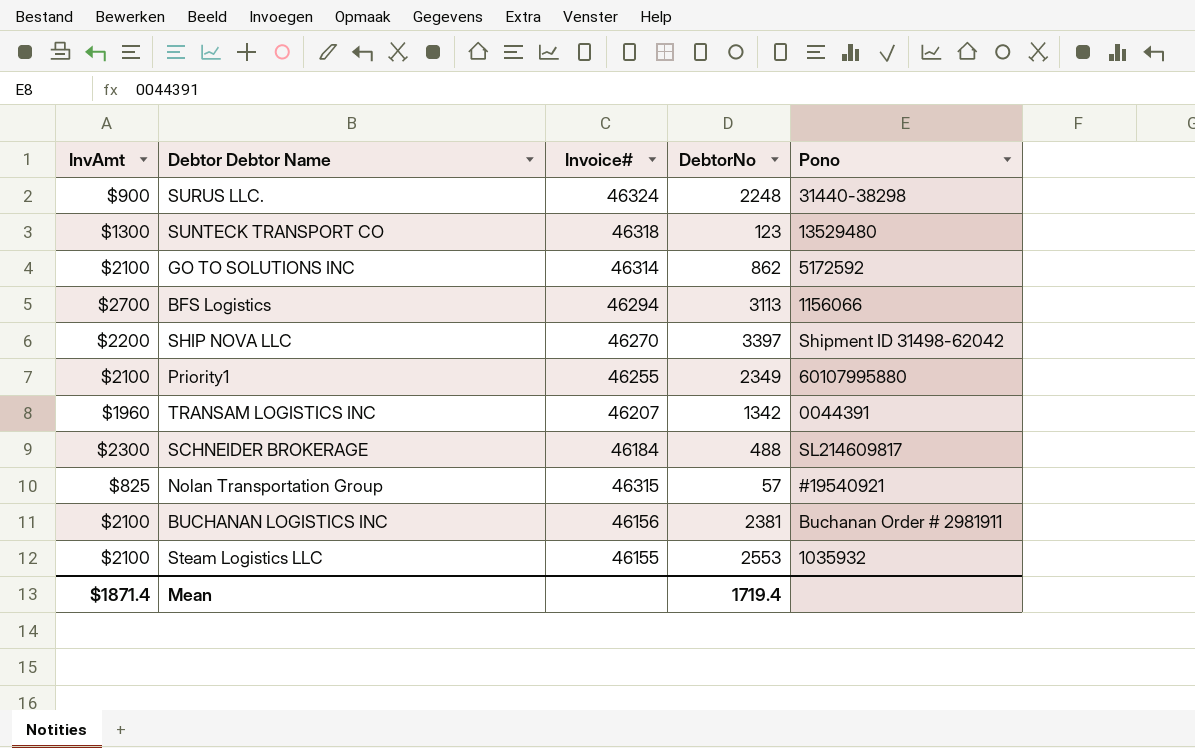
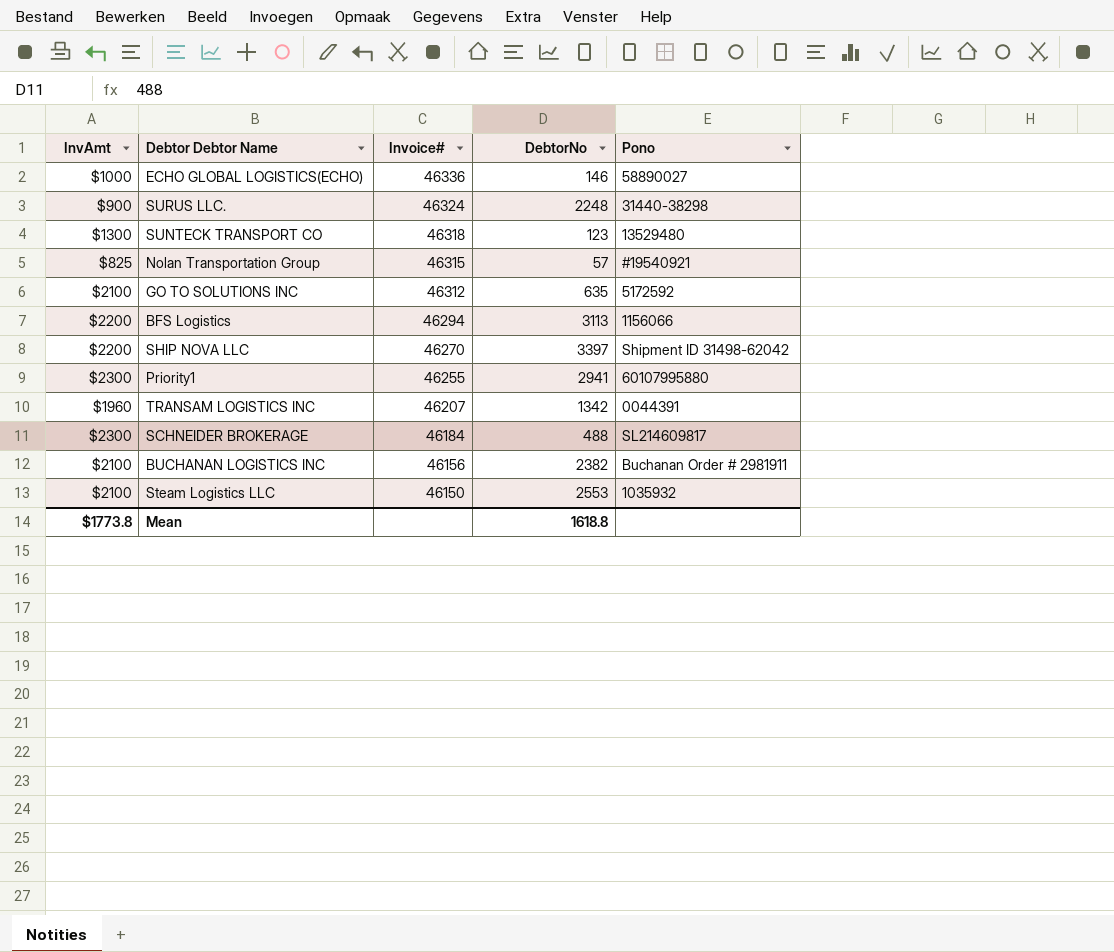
row order: none -> Invoice# descending
row ECHO GLOBAL LOGISTICS(ECHO): none -> $1000 | 46336 | 146 | 58890027
GO TO SOLUTIONS INC | Invoice#: 46314 -> 46312
GO TO SOLUTIONS INC | DebtorNo: 862 -> 635
BFS Logistics | InvAmt: $2700 -> $2200
Priority1 | InvAmt: $2100 -> $2300
Priority1 | DebtorNo: 2349 -> 2941
BUCHANAN LOGISTICS INC | DebtorNo: 2381 -> 2382
Steam Logistics LLC | Invoice#: 46155 -> 46150
Mean | InvAmt: $1871.4 -> $1773.8
Mean | DebtorNo: 1719.4 -> 1618.8

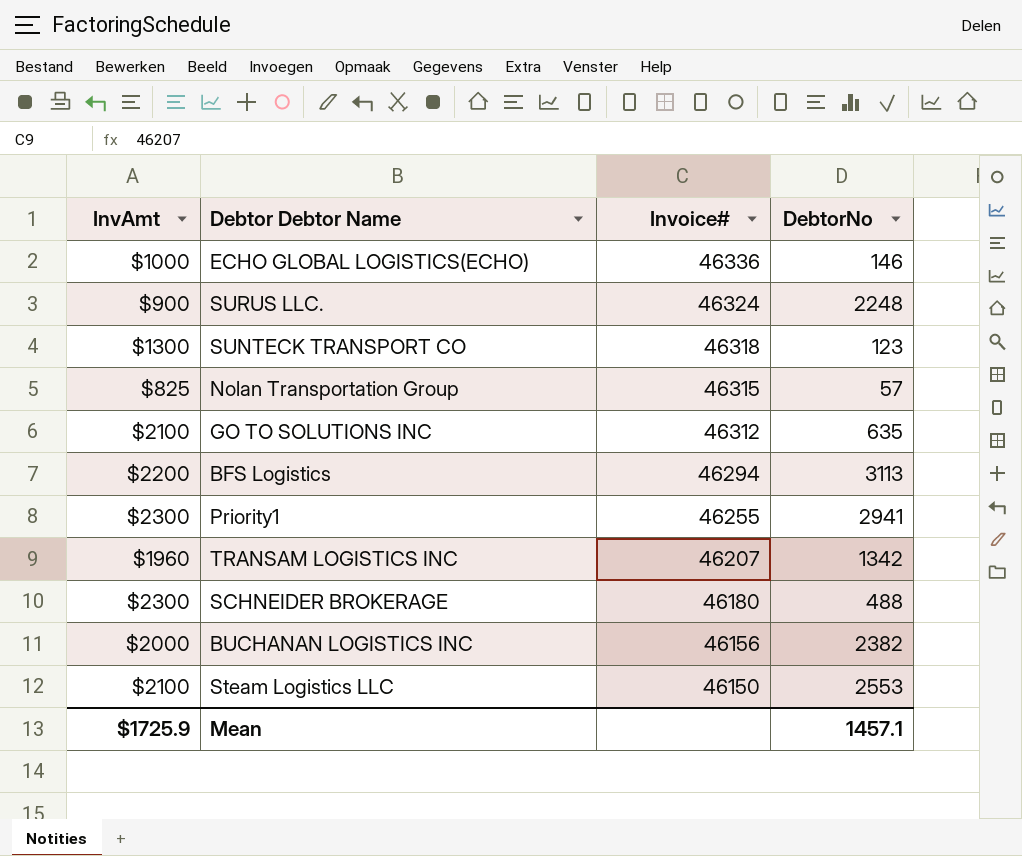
column Pono | position: 5 -> none
row SHIP NOVA LLC: $2200 | 46270 | 3397 | Shipment ID 31498-62042 -> none
SCHNEIDER BROKERAGE | Invoice#: 46184 -> 46180
BUCHANAN LOGISTICS INC | InvAmt: $2100 -> $2000
Mean | InvAmt: $1773.8 -> $1725.9
Mean | DebtorNo: 1618.8 -> 1457.1

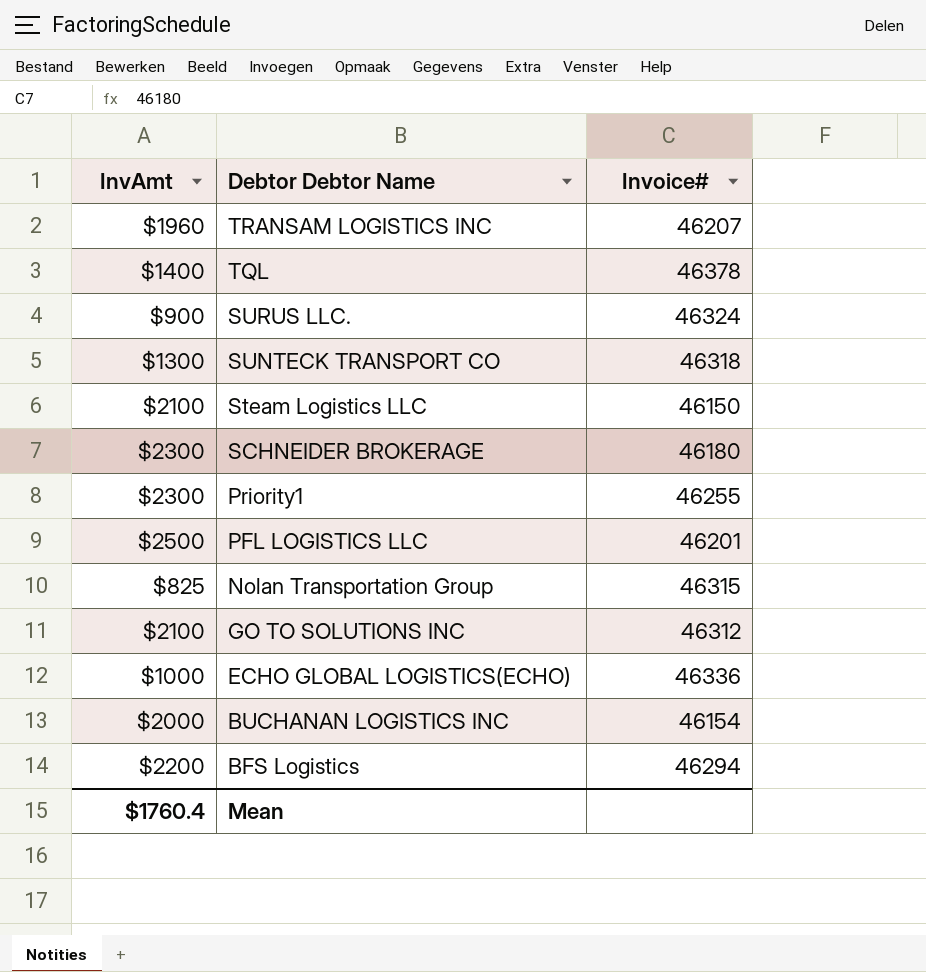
row order: Invoice# descending -> Debtor Debtor Name descending
column DebtorNo | position: 4 -> none
row TQL: none -> $1400 | 46378
row PFL LOGISTICS LLC: none -> $2500 | 46201
BUCHANAN LOGISTICS INC | Invoice#: 46156 -> 46154
Mean | InvAmt: $1725.9 -> $1760.4

